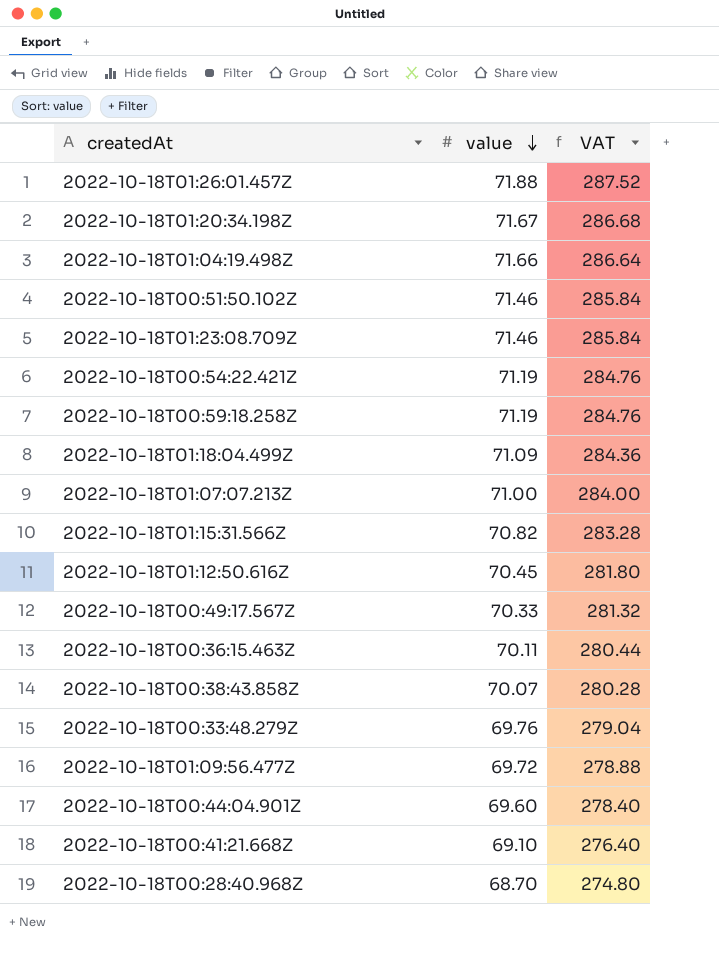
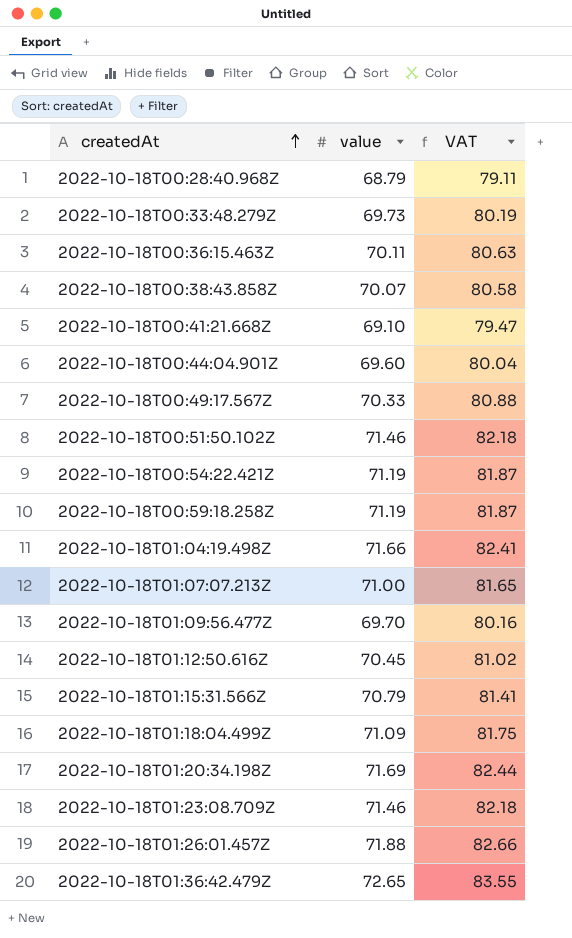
row order: value descending -> createdAt ascending
column VAT | formula: [value] * 4 -> [value] * 1.15
2022-10-18T00:28:40.968Z | value: 68.70 -> 68.79
2022-10-18T00:33:48.279Z | value: 69.76 -> 69.73
2022-10-18T01:09:56.477Z | value: 69.72 -> 69.70
2022-10-18T01:15:31.566Z | value: 70.82 -> 70.79
2022-10-18T01:20:34.198Z | value: 71.67 -> 71.69
row 2022-10-18T01:36:42.479Z: none -> 72.65 | 83.55

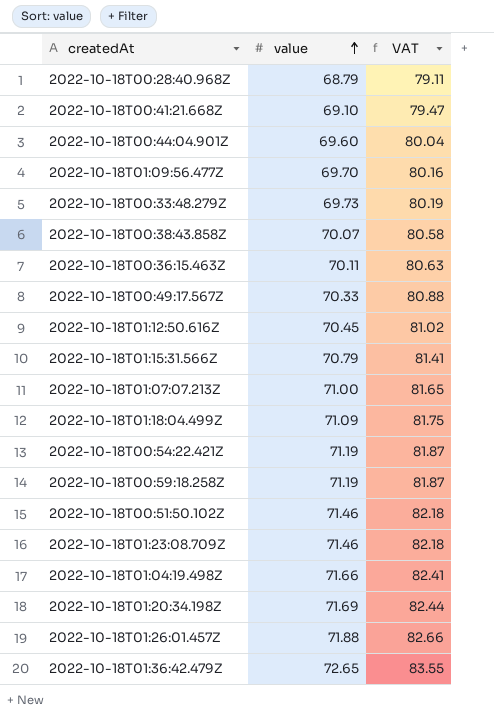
row order: createdAt ascending -> value ascending

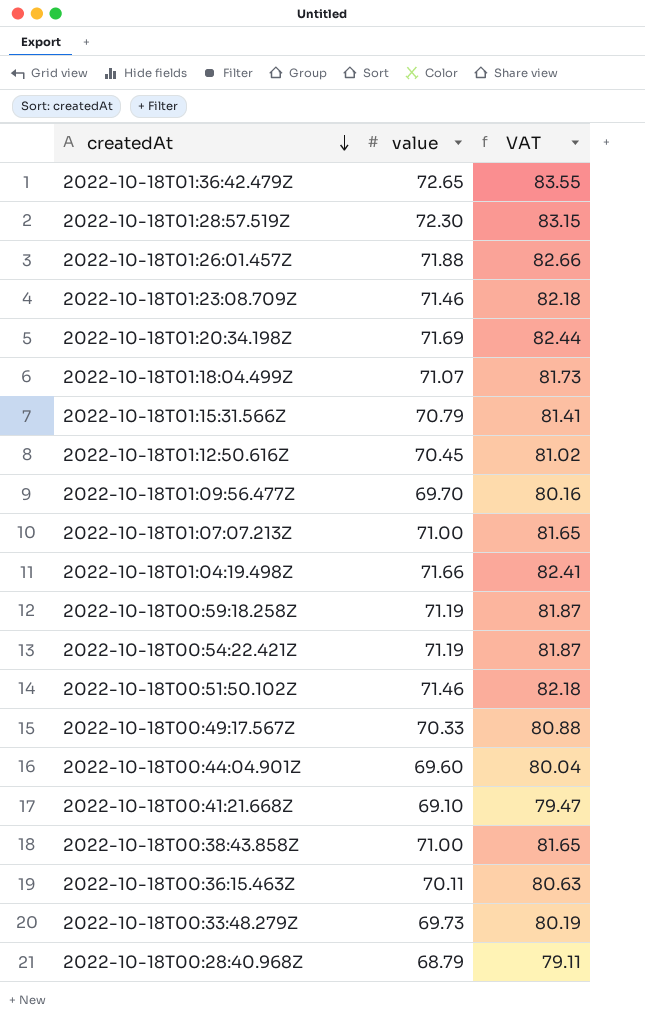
row order: value ascending -> createdAt descending
row 2022-10-18T01:28:57.519Z: none -> 72.30 | 83.15
2022-10-18T01:18:04.499Z | value: 71.09 -> 71.07
2022-10-18T01:18:04.499Z | VAT: 81.75 -> 81.73
2022-10-18T00:38:43.858Z | value: 70.07 -> 71.00
2022-10-18T00:38:43.858Z | VAT: 80.58 -> 81.65

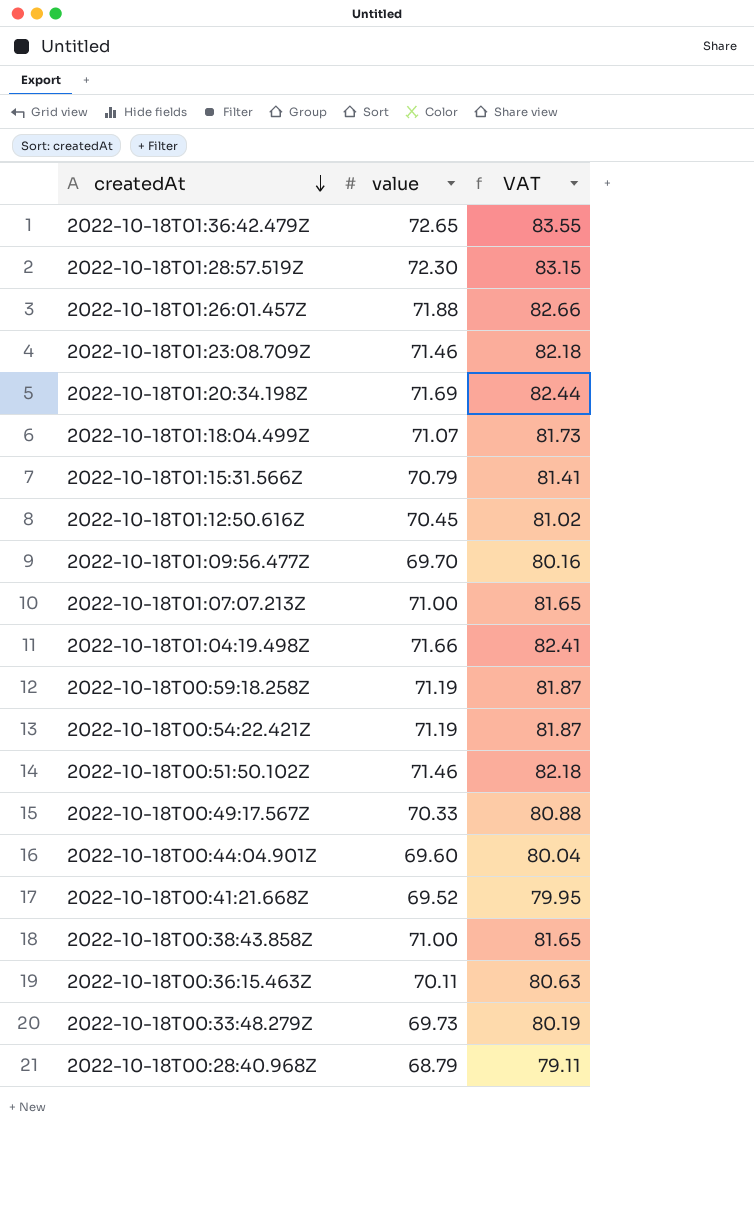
2022-10-18T00:41:21.668Z | value: 69.10 -> 69.52
2022-10-18T00:41:21.668Z | VAT: 79.47 -> 79.95

